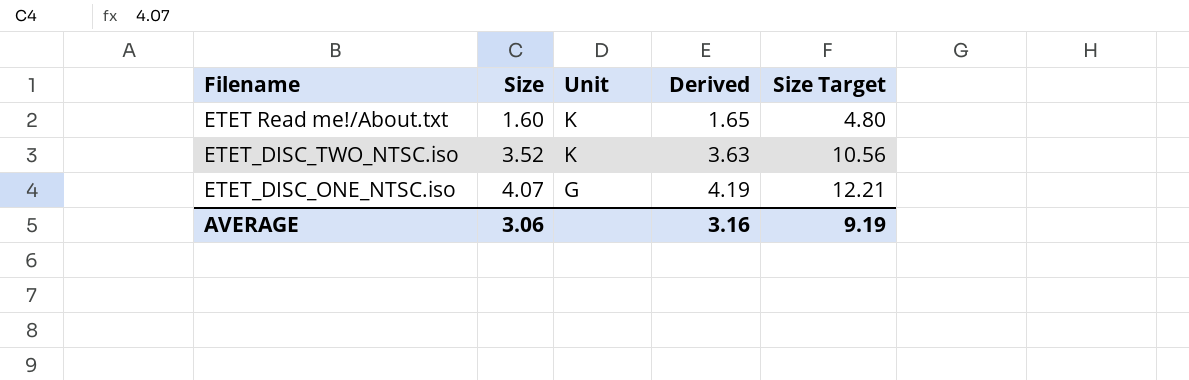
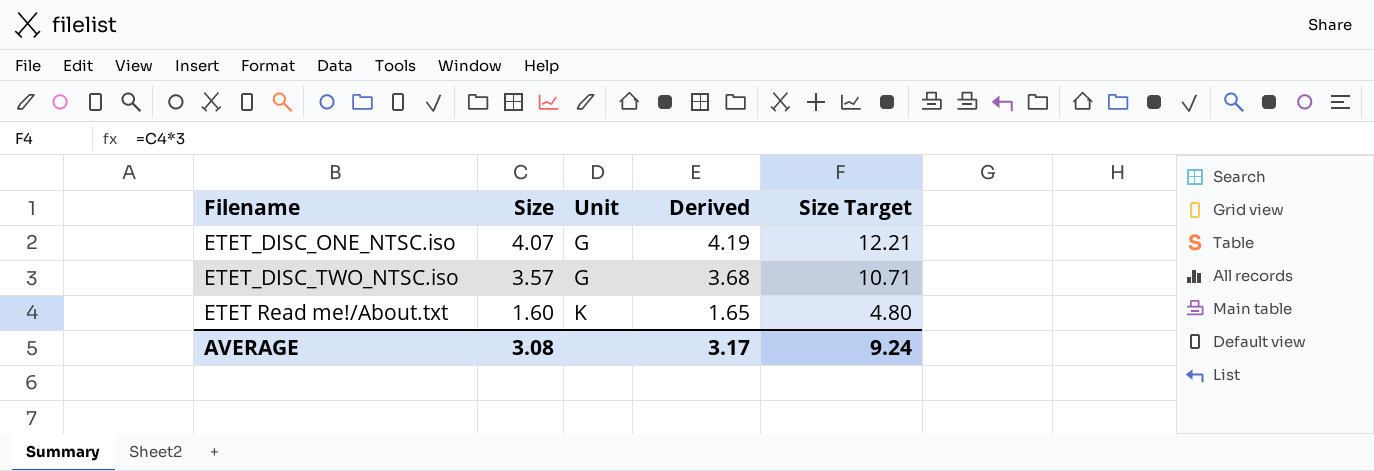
row order: Size ascending -> Size descending
ETET_DISC_TWO_NTSC.iso | Size: 3.52 -> 3.57
ETET_DISC_TWO_NTSC.iso | Unit: K -> G
ETET_DISC_TWO_NTSC.iso | Derived: 3.63 -> 3.68
ETET_DISC_TWO_NTSC.iso | Size Target: 10.56 -> 10.71
AVERAGE | Size: 3.06 -> 3.08
AVERAGE | Derived: 3.16 -> 3.17
AVERAGE | Size Target: 9.19 -> 9.24

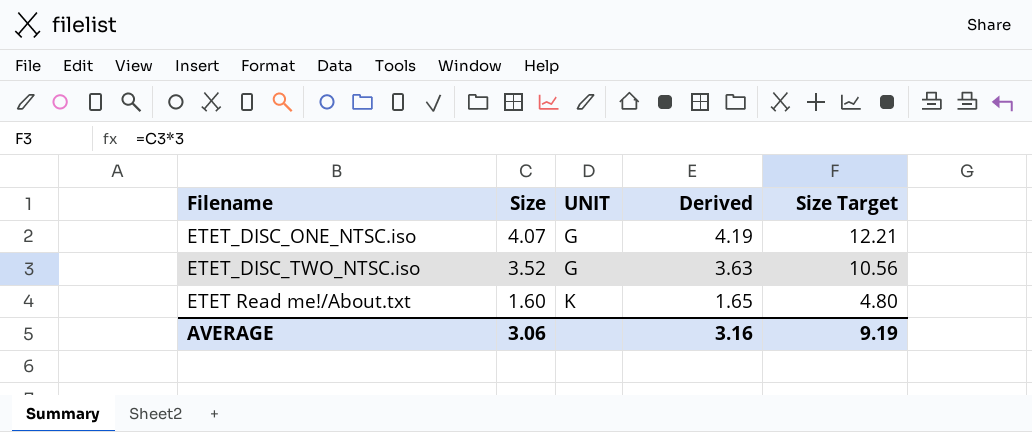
column name: Unit -> UNIT
ETET_DISC_TWO_NTSC.iso | Size: 3.57 -> 3.52
ETET_DISC_TWO_NTSC.iso | Derived: 3.68 -> 3.63
ETET_DISC_TWO_NTSC.iso | Size Target: 10.71 -> 10.56
AVERAGE | Size: 3.08 -> 3.06
AVERAGE | Derived: 3.17 -> 3.16
AVERAGE | Size Target: 9.24 -> 9.19

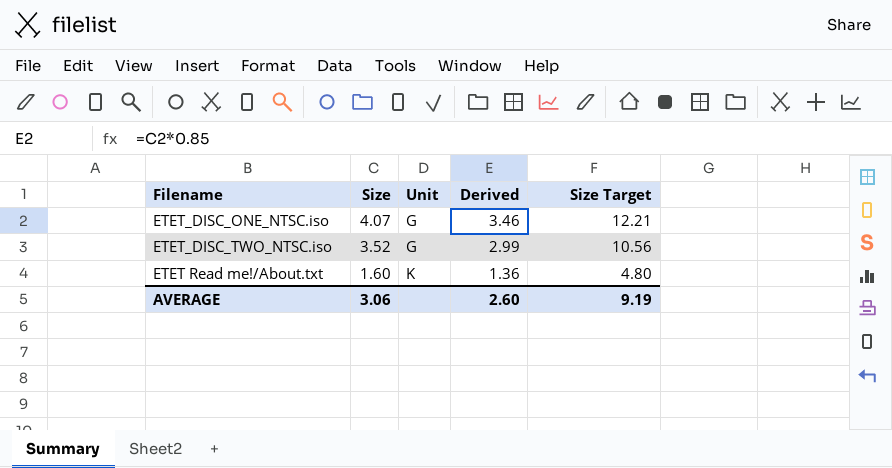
column name: UNIT -> Unit
column Derived | formula: [Size] * 1.03 -> [Size] * 0.85
AVERAGE | Derived: 3.16 -> 2.60

